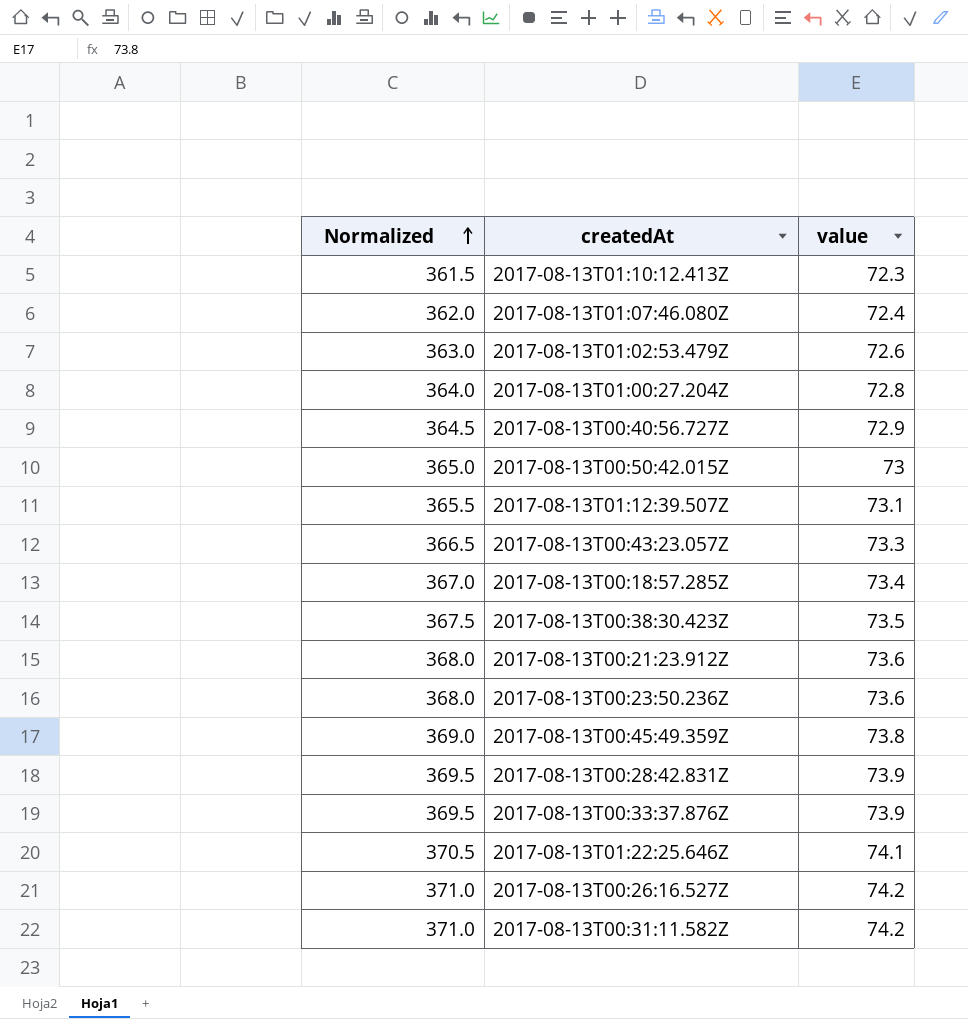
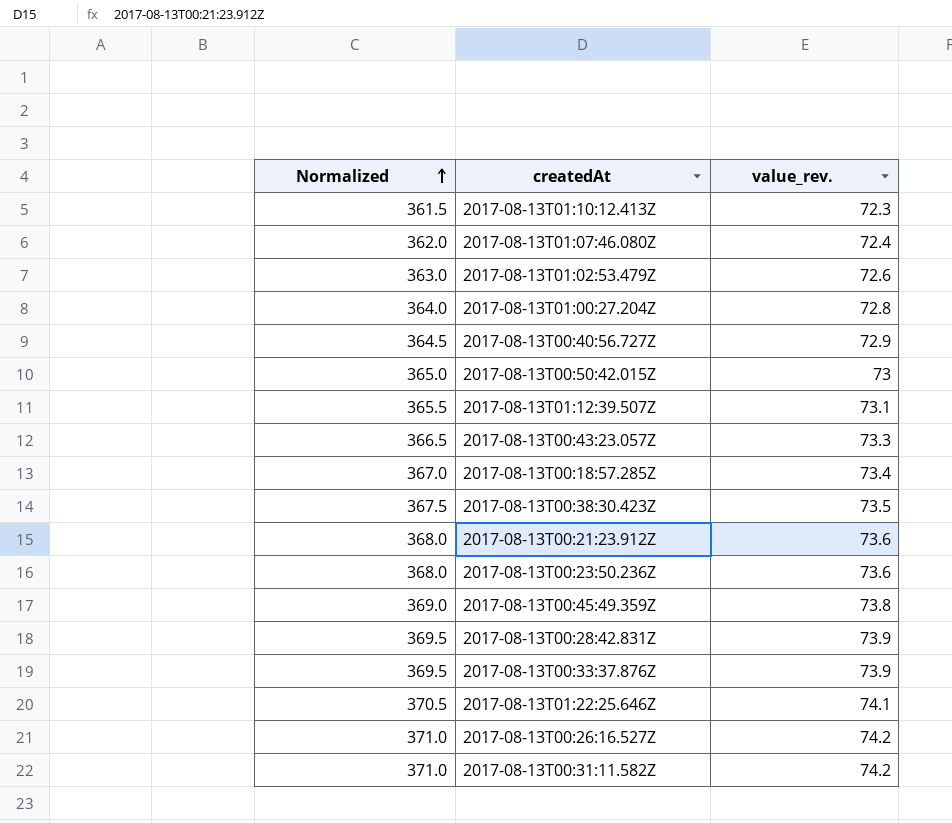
column name: value -> value_rev.

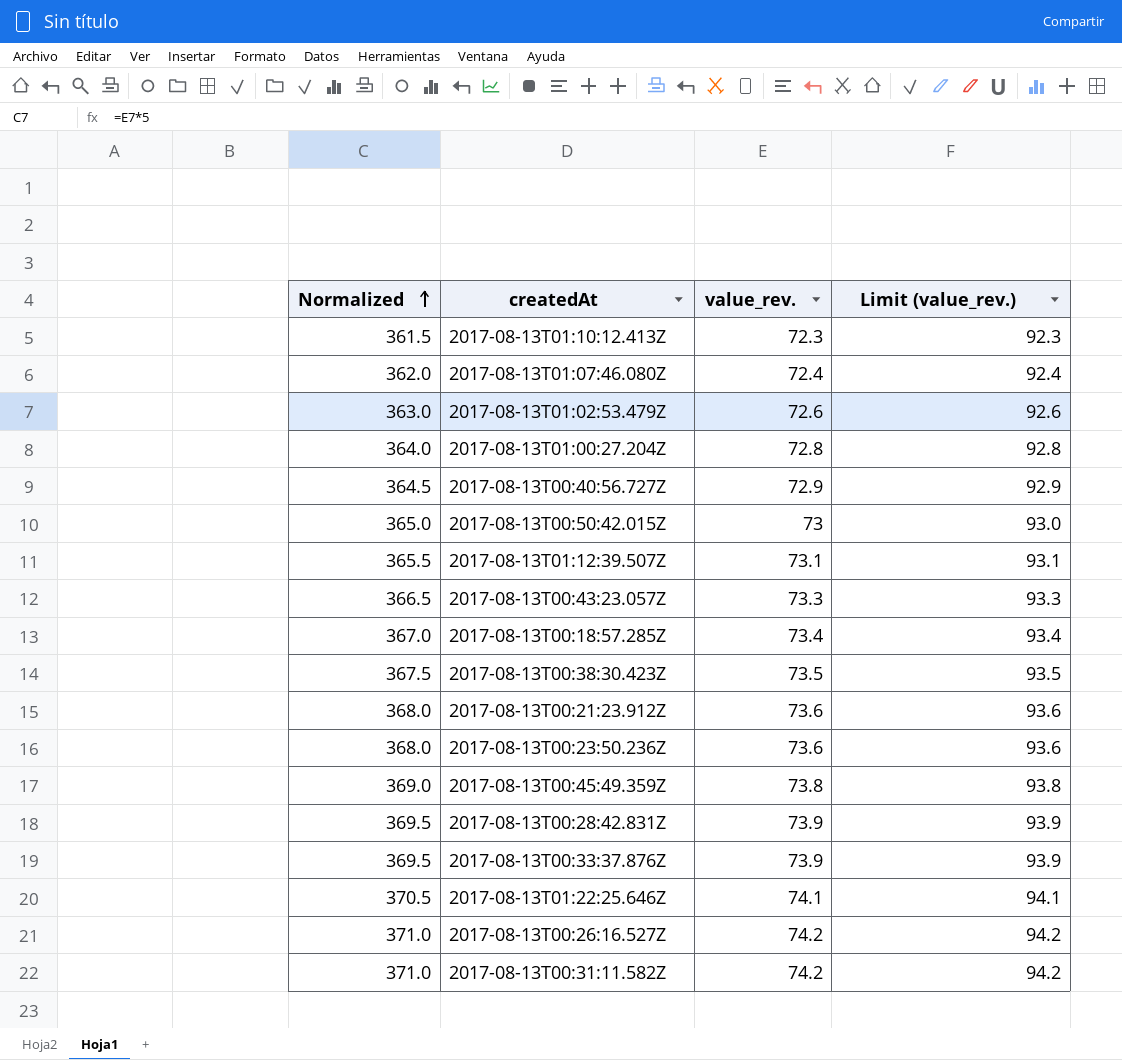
column Limit (value_rev.) | formula: none -> [value_rev.] + 20

